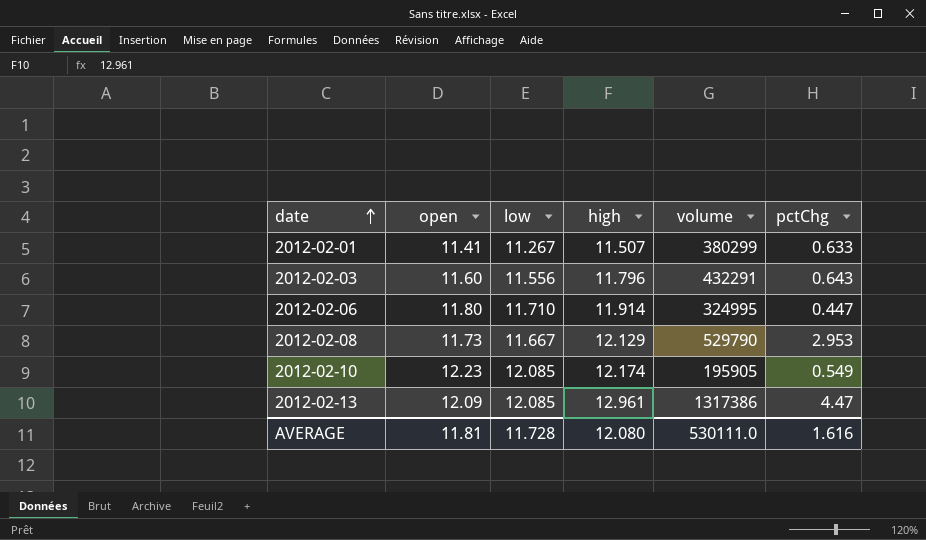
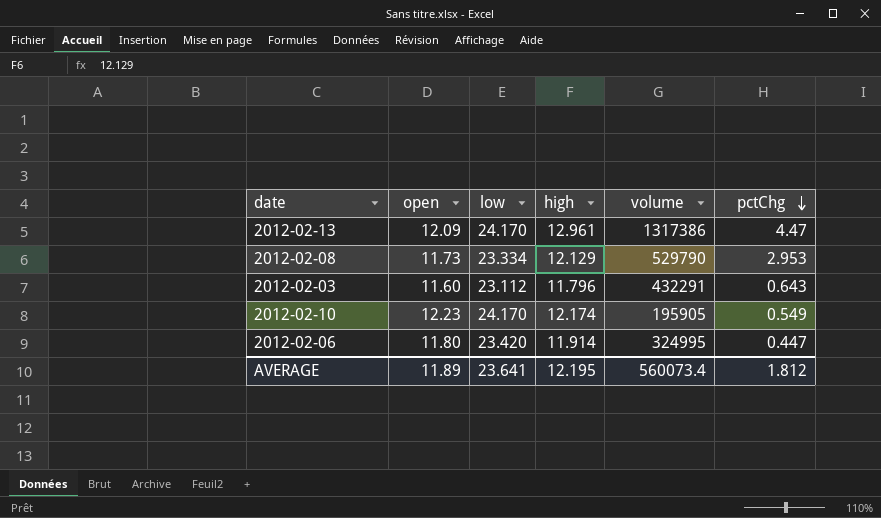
row order: date ascending -> pctChg descending
row 2012-02-01: 11.41 | 11.267 | 11.507 | 380299 | 0.633 -> none
2012-02-13 | low: 12.085 -> 24.170
2012-02-08 | low: 11.667 -> 23.334
2012-02-03 | low: 11.556 -> 23.112
2012-02-10 | low: 12.085 -> 24.170
2012-02-06 | low: 11.710 -> 23.420
AVERAGE | open: 11.81 -> 11.89
AVERAGE | low: 11.728 -> 23.641
AVERAGE | high: 12.080 -> 12.195
AVERAGE | volume: 530111.0 -> 560073.4
AVERAGE | pctChg: 1.616 -> 1.812

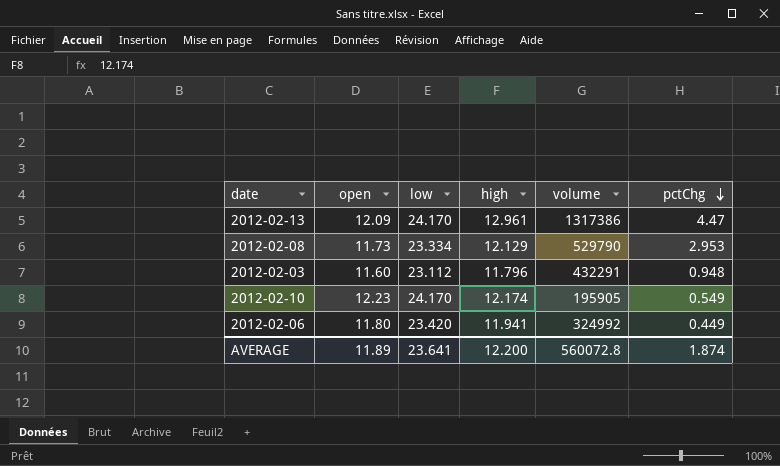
2012-02-03 | pctChg: 0.643 -> 0.948
2012-02-06 | high: 11.914 -> 11.941
2012-02-06 | volume: 324995 -> 324992
2012-02-06 | pctChg: 0.447 -> 0.449
AVERAGE | high: 12.195 -> 12.200
AVERAGE | volume: 560073.4 -> 560072.8
AVERAGE | pctChg: 1.812 -> 1.874

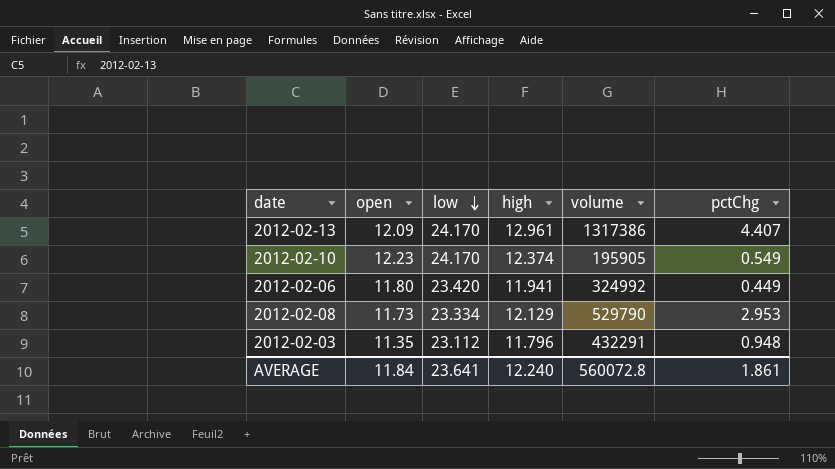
row order: pctChg descending -> low descending
2012-02-13 | pctChg: 4.47 -> 4.407
2012-02-10 | high: 12.174 -> 12.374
2012-02-03 | open: 11.60 -> 11.35
AVERAGE | open: 11.89 -> 11.84
AVERAGE | high: 12.200 -> 12.240
AVERAGE | pctChg: 1.874 -> 1.861

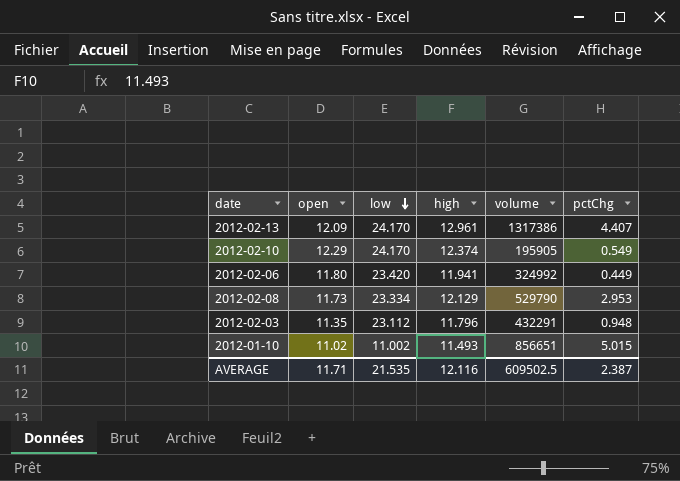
2012-02-10 | open: 12.23 -> 12.29
row 2012-01-10: none -> 11.02 | 11.002 | 11.493 | 856651 | 5.015
AVERAGE | open: 11.84 -> 11.71
AVERAGE | low: 23.641 -> 21.535
AVERAGE | high: 12.240 -> 12.116
AVERAGE | volume: 560072.8 -> 609502.5
AVERAGE | pctChg: 1.861 -> 2.387

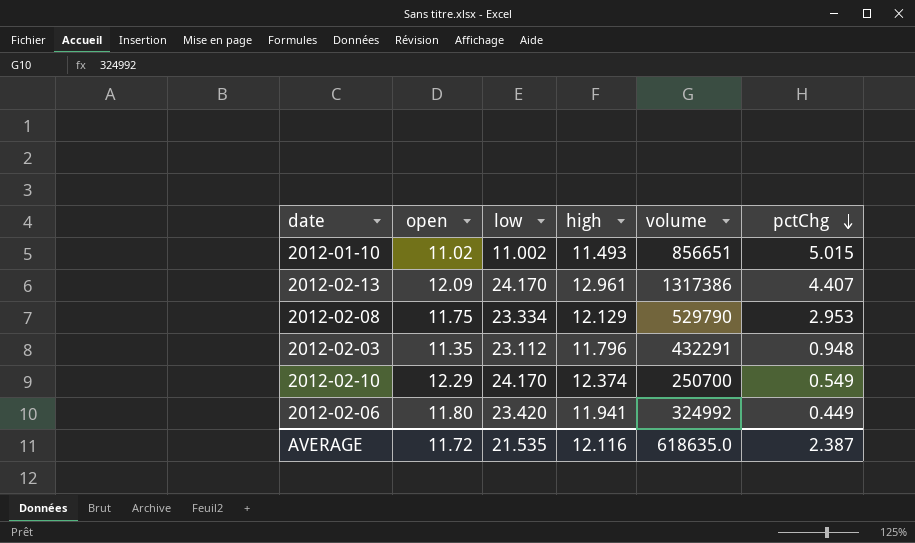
row order: low descending -> pctChg descending
2012-02-08 | open: 11.73 -> 11.75
2012-02-10 | volume: 195905 -> 250700
AVERAGE | open: 11.71 -> 11.72
AVERAGE | volume: 609502.5 -> 618635.0

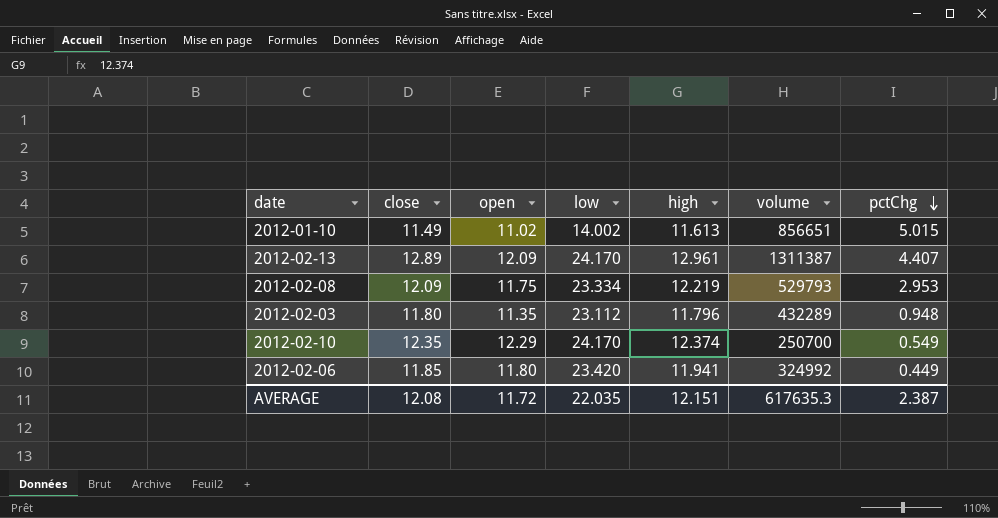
column close | position: none -> 2
2012-01-10 | low: 11.002 -> 14.002
2012-01-10 | high: 11.493 -> 11.613
2012-02-13 | volume: 1317386 -> 1311387
2012-02-08 | high: 12.129 -> 12.219
2012-02-08 | volume: 529790 -> 529793
2012-02-03 | volume: 432291 -> 432289
AVERAGE | low: 21.535 -> 22.035
AVERAGE | high: 12.116 -> 12.151
AVERAGE | volume: 618635.0 -> 617635.3

